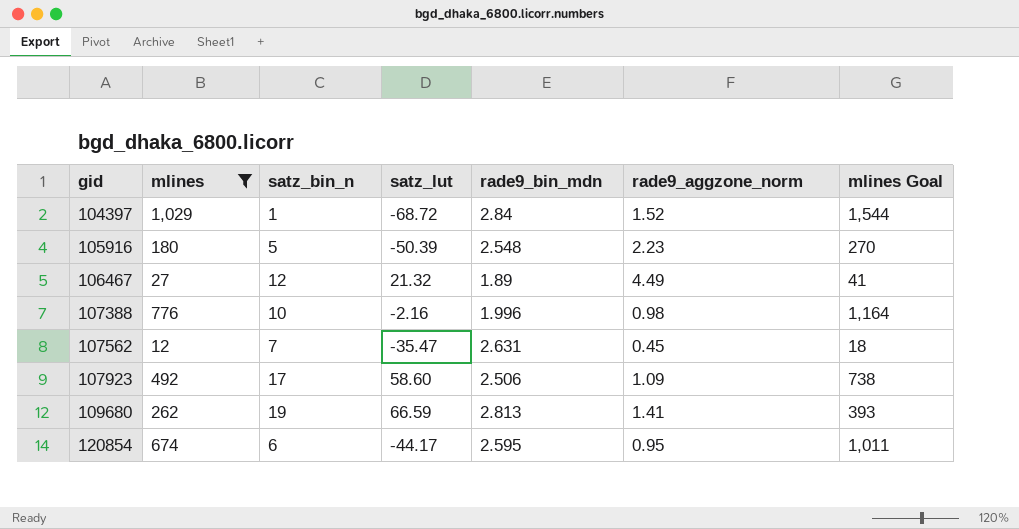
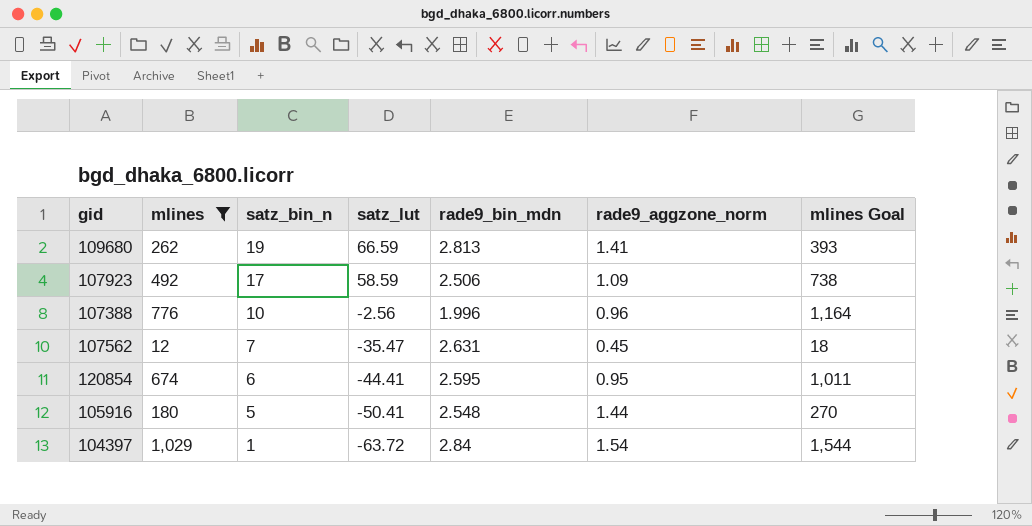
row order: gid ascending -> satz_bin_n descending
row 106467: 27 | 12 | 21.32 | 1.89 | 4.49 | 41 -> none
107923 | satz_lut: 58.60 -> 58.59
107388 | satz_lut: -2.16 -> -2.56
107388 | rade9_aggzone_norm: 0.98 -> 0.96
120854 | satz_lut: -44.17 -> -44.41
105916 | satz_lut: -50.39 -> -50.41
105916 | rade9_aggzone_norm: 2.23 -> 1.44
104397 | satz_lut: -68.72 -> -63.72
104397 | rade9_aggzone_norm: 1.52 -> 1.54

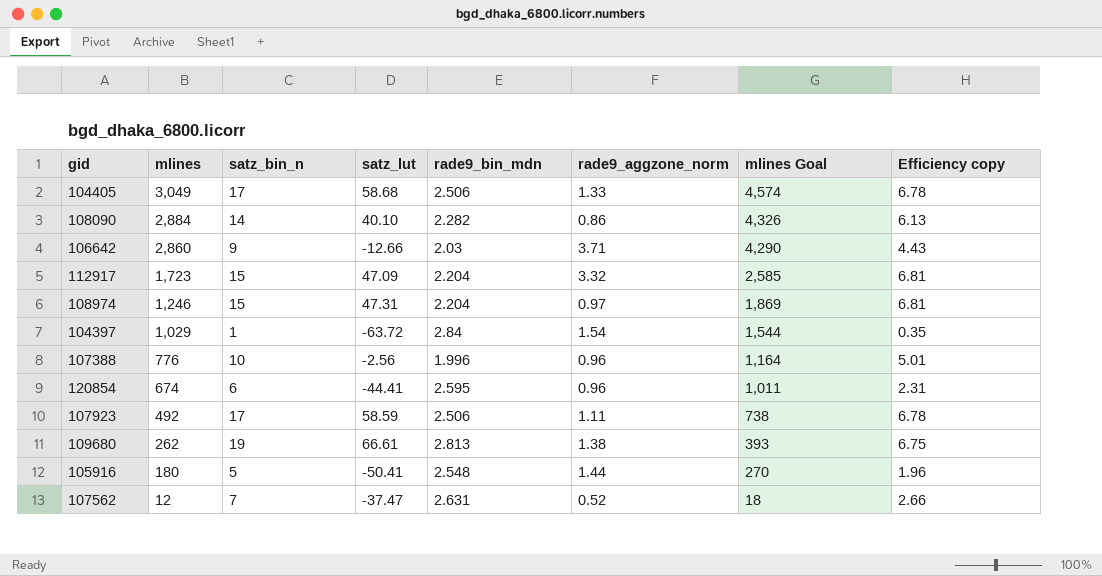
filter: mlines <= 1,029 -> none
row order: satz_bin_n descending -> mlines descending
column Efficiency copy | formula: none -> [satz_bin_n] / [rade9_bin_mdn]
120854 | rade9_aggzone_norm: 0.95 -> 0.96
107923 | rade9_aggzone_norm: 1.09 -> 1.11
109680 | satz_lut: 66.59 -> 66.61
109680 | rade9_aggzone_norm: 1.41 -> 1.38
107562 | satz_lut: -35.47 -> -37.47
107562 | rade9_aggzone_norm: 0.45 -> 0.52

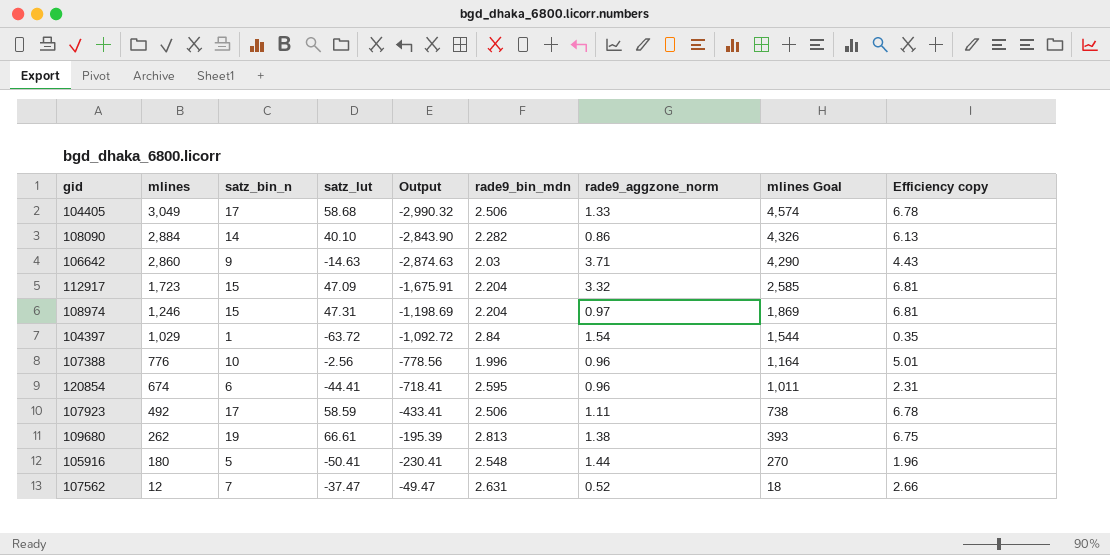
column Output | formula: none -> [satz_lut] - [mlines]
106642 | satz_lut: -12.66 -> -14.63

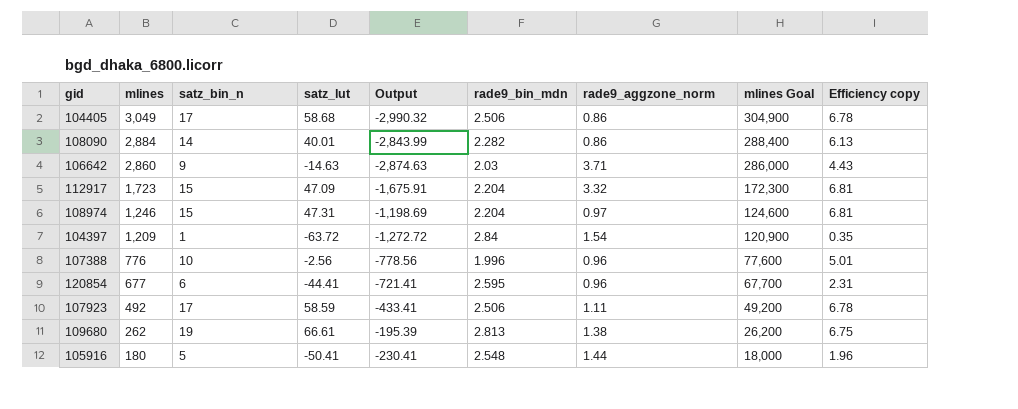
column mlines Goal | formula: [mlines] * 1.5 -> [mlines] * 100
row 107562: 12 | 7 | -37.47 | -49.47 | 2.631 | 0.52 | 18 | 2.66 -> none
104405 | rade9_aggzone_norm: 1.33 -> 0.86
108090 | satz_lut: 40.10 -> 40.01
108090 | Output: -2,843.90 -> -2,843.99
104397 | mlines: 1,029 -> 1,209
104397 | Output: -1,092.72 -> -1,272.72
120854 | mlines: 674 -> 677
120854 | Output: -718.41 -> -721.41

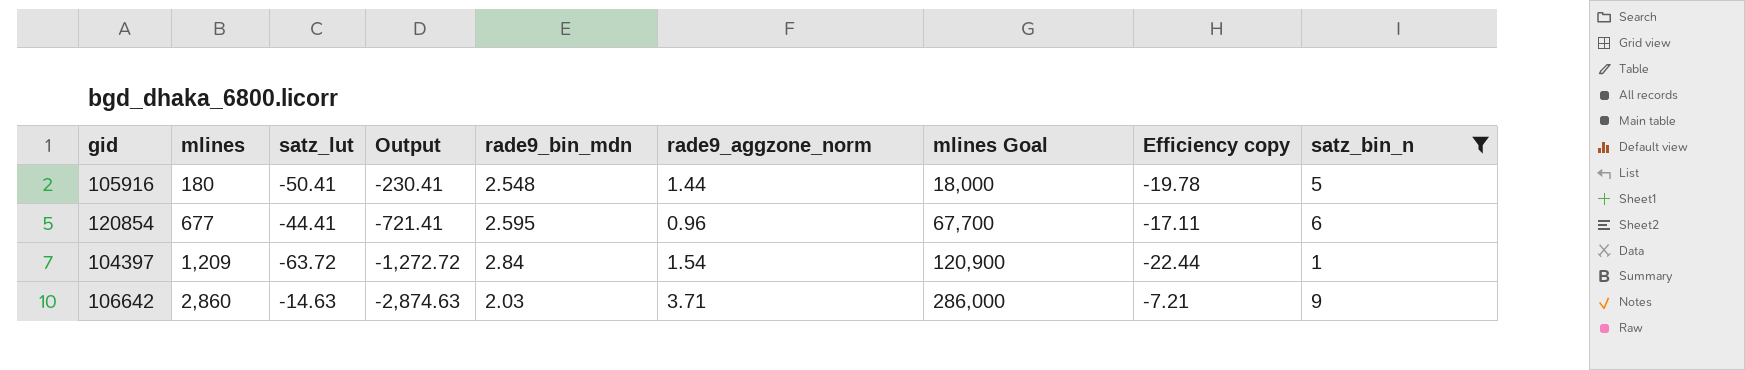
filter: none -> satz_bin_n <= 9
row order: mlines descending -> mlines ascending
column Efficiency copy | formula: [satz_bin_n] / [rade9_bin_mdn] -> [satz_lut] / [rade9_bin_mdn]
column satz_bin_n | position: 3 -> 9

